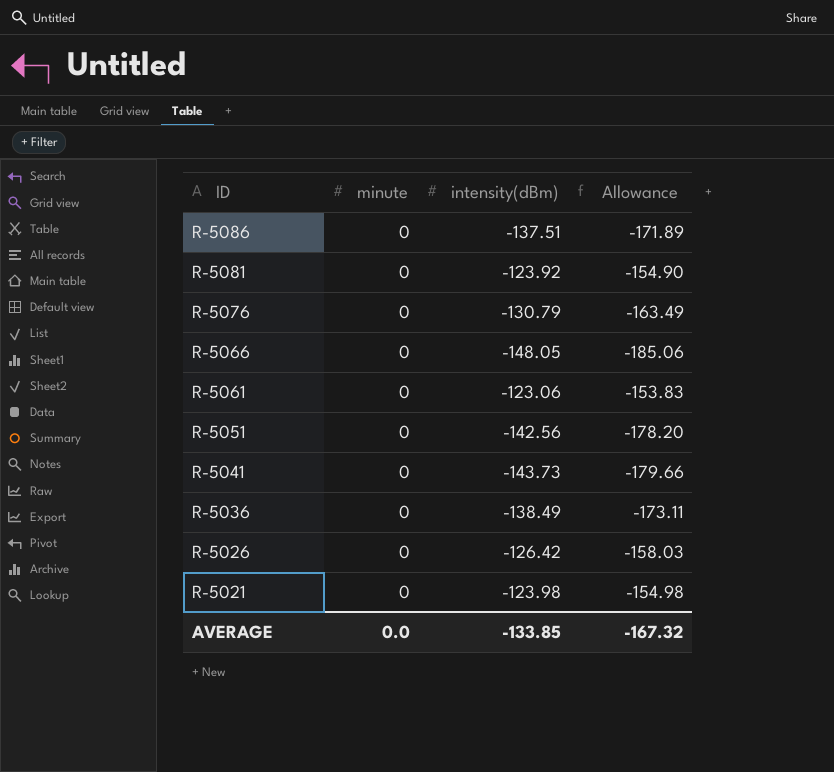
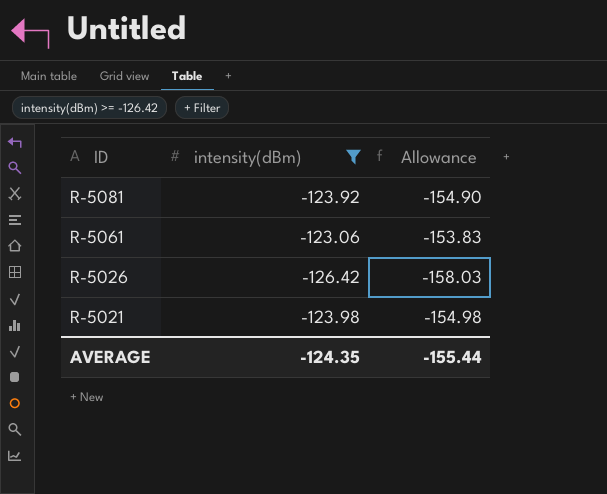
filter: none -> intensity(dBm) >= -126.42
column minute | position: 2 -> none
AVERAGE | intensity(dBm): -133.85 -> -124.35
AVERAGE | Allowance: -167.32 -> -155.44

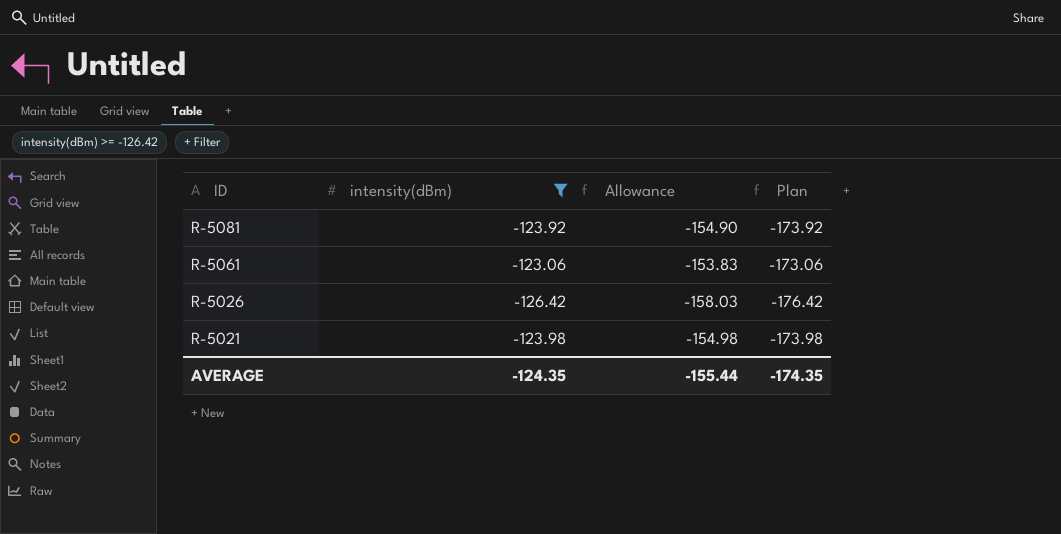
column Plan | formula: none -> [intensity(dBm)] - 50

